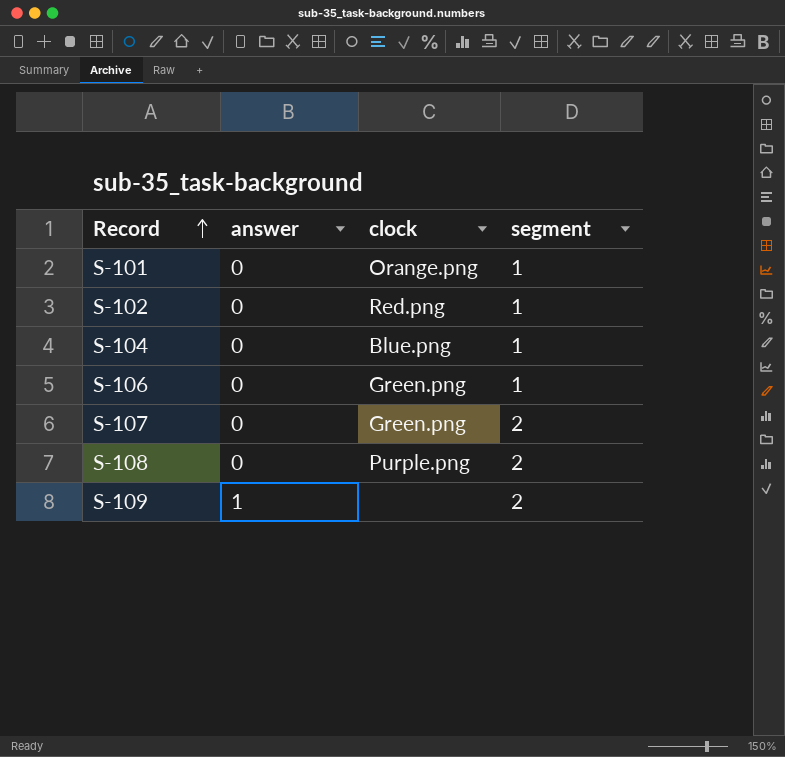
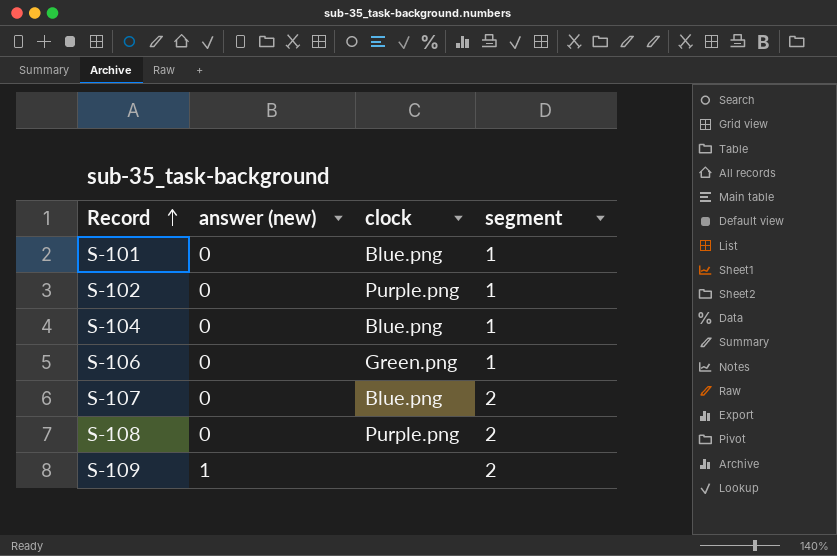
column name: answer -> answer (new)
S-101 | clock: Orange.png -> Blue.png
S-102 | clock: Red.png -> Purple.png
S-107 | clock: Green.png -> Blue.png

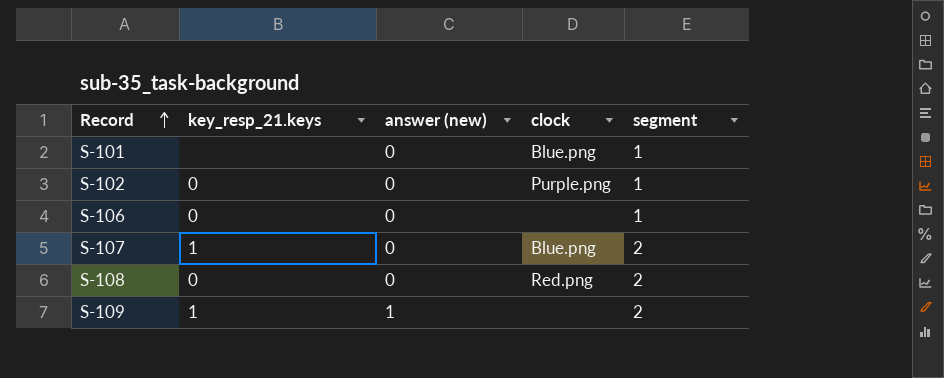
column key_resp_21.keys | position: none -> 2
row S-104: 0 | Blue.png | 1 -> none
S-106 | clock: Green.png -> none
S-108 | clock: Purple.png -> Red.png

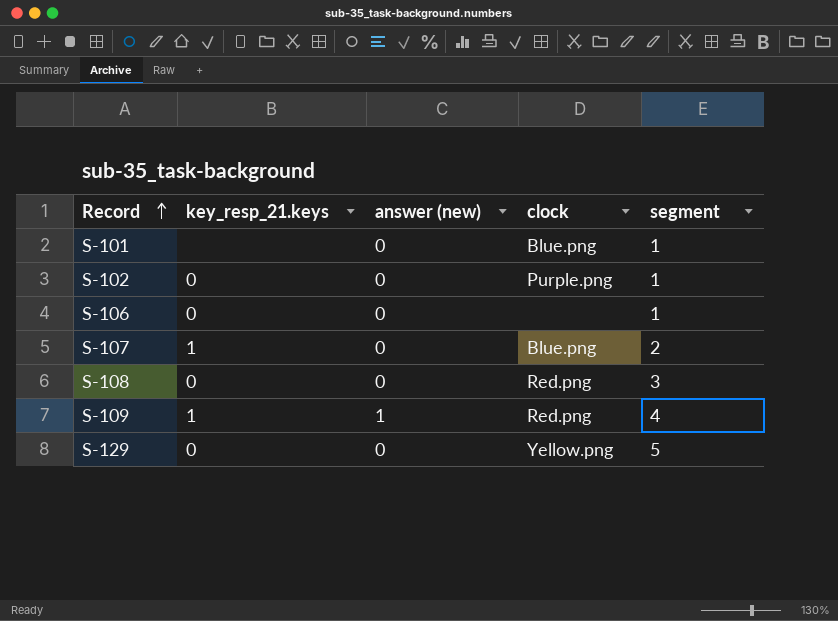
S-108 | segment: 2 -> 3
S-109 | clock: none -> Red.png
S-109 | segment: 2 -> 4
row S-129: none -> 0 | 0 | Yellow.png | 5

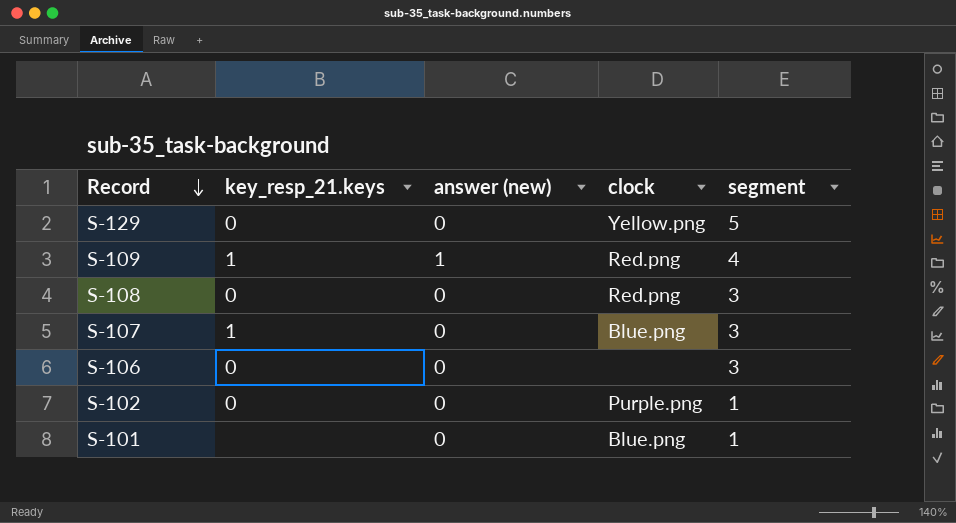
row order: Record ascending -> Record descending
S-107 | segment: 2 -> 3
S-106 | segment: 1 -> 3

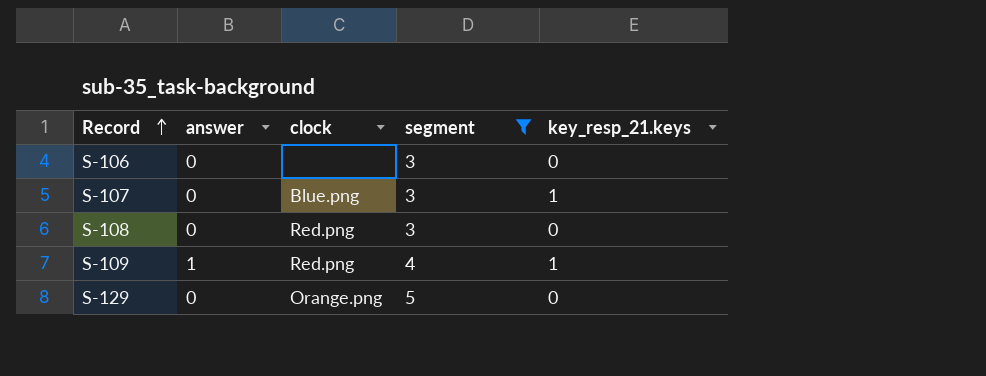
filter: none -> segment != 1
row order: Record descending -> Record ascending
column name: answer (new) -> answer
column key_resp_21.keys | position: 2 -> 5
S-129 | clock: Yellow.png -> Orange.png

